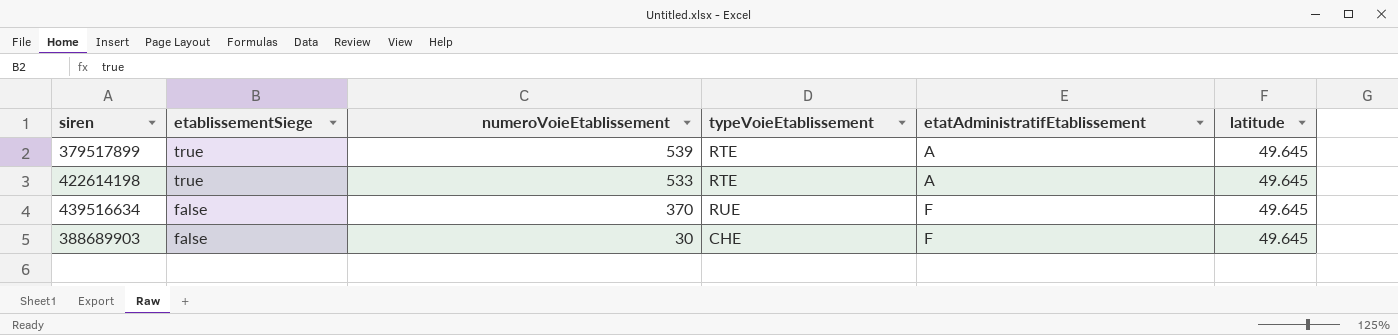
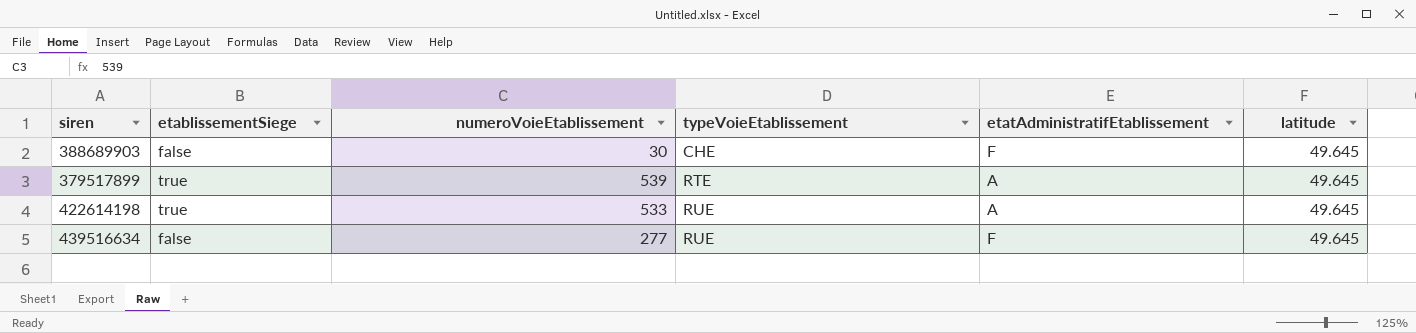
row order: etablissementSiege descending -> typeVoieEtablissement ascending
422614198 | typeVoieEtablissement: RTE -> RUE
439516634 | numeroVoieEtablissement: 370 -> 277

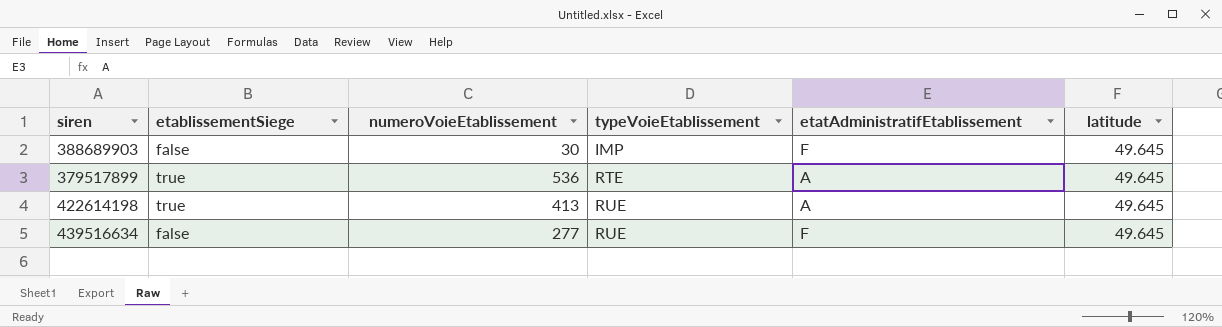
388689903 | typeVoieEtablissement: CHE -> IMP
379517899 | numeroVoieEtablissement: 539 -> 536
422614198 | numeroVoieEtablissement: 533 -> 413

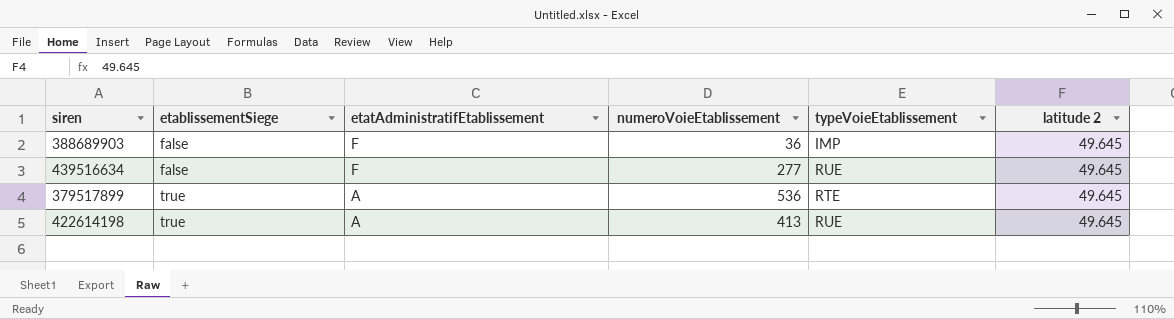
row order: typeVoieEtablissement ascending -> etablissementSiege ascending
column etatAdministratifEtablissement | position: 5 -> 3
column name: latitude -> latitude 2
388689903 | numeroVoieEtablissement: 30 -> 36

